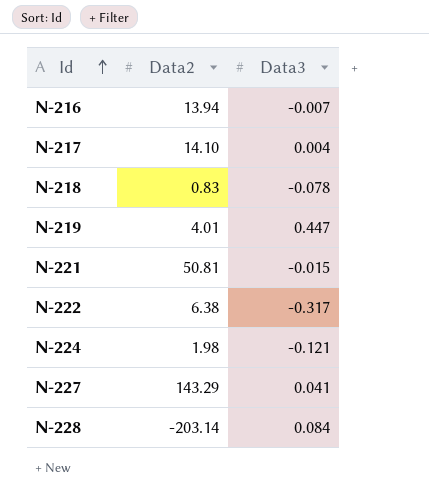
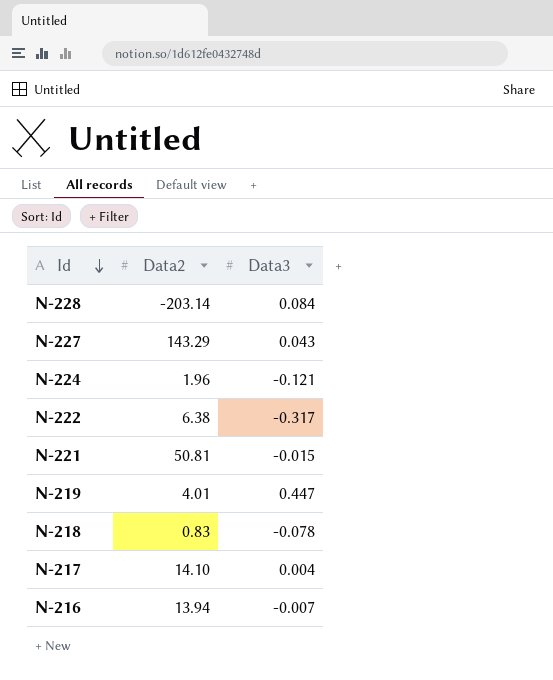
row order: Id ascending -> Id descending
N-227 | Data3: 0.041 -> 0.043
N-224 | Data2: 1.98 -> 1.96

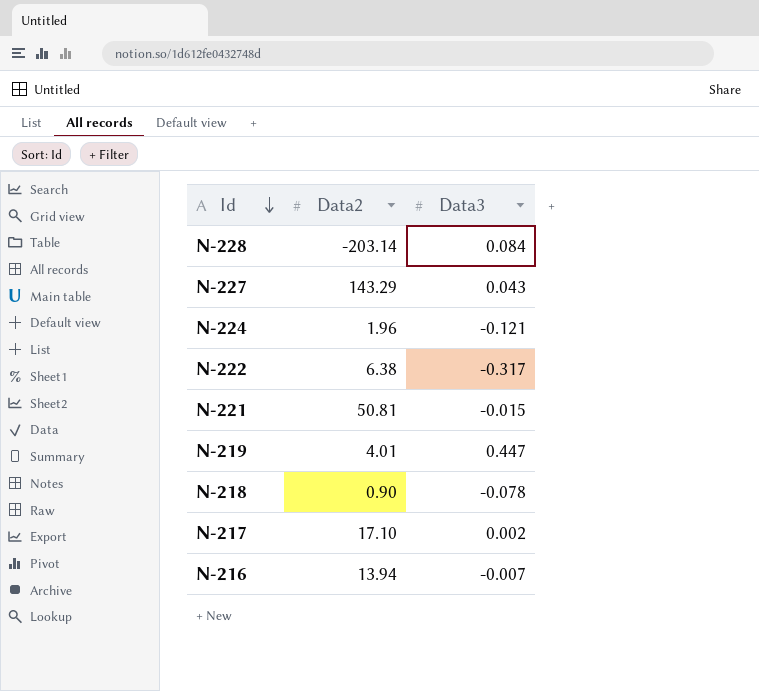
N-218 | Data2: 0.83 -> 0.90
N-217 | Data2: 14.10 -> 17.10
N-217 | Data3: 0.004 -> 0.002

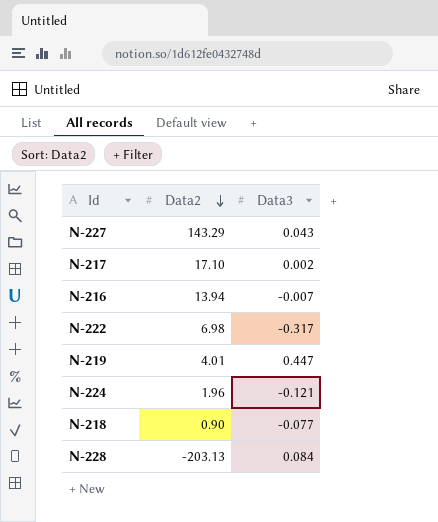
row order: Id descending -> Data2 descending
row N-221: 50.81 | -0.015 -> none
N-222 | Data2: 6.38 -> 6.98
N-218 | Data3: -0.078 -> -0.077
N-228 | Data2: -203.14 -> -203.13

